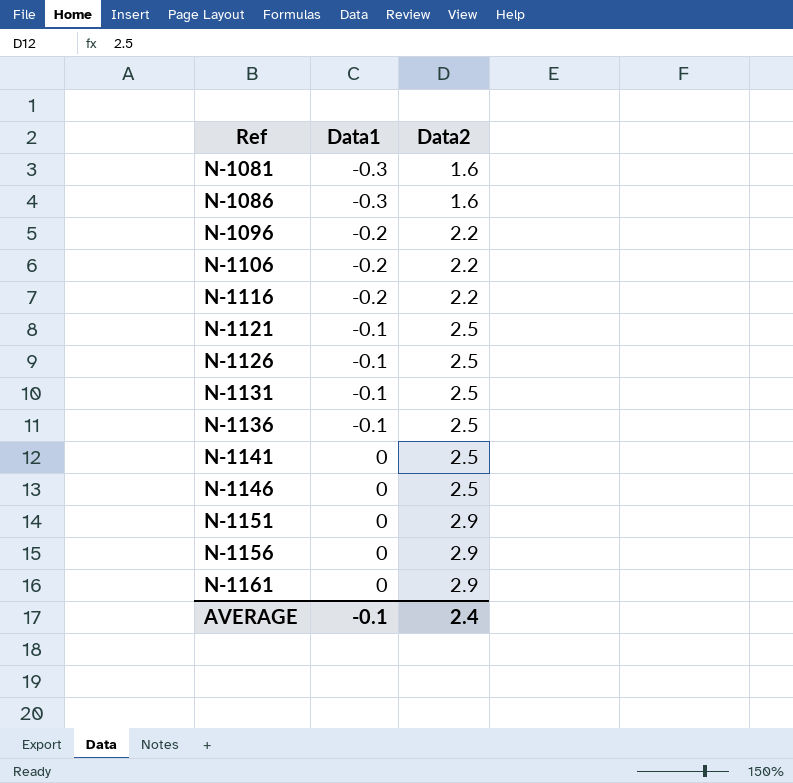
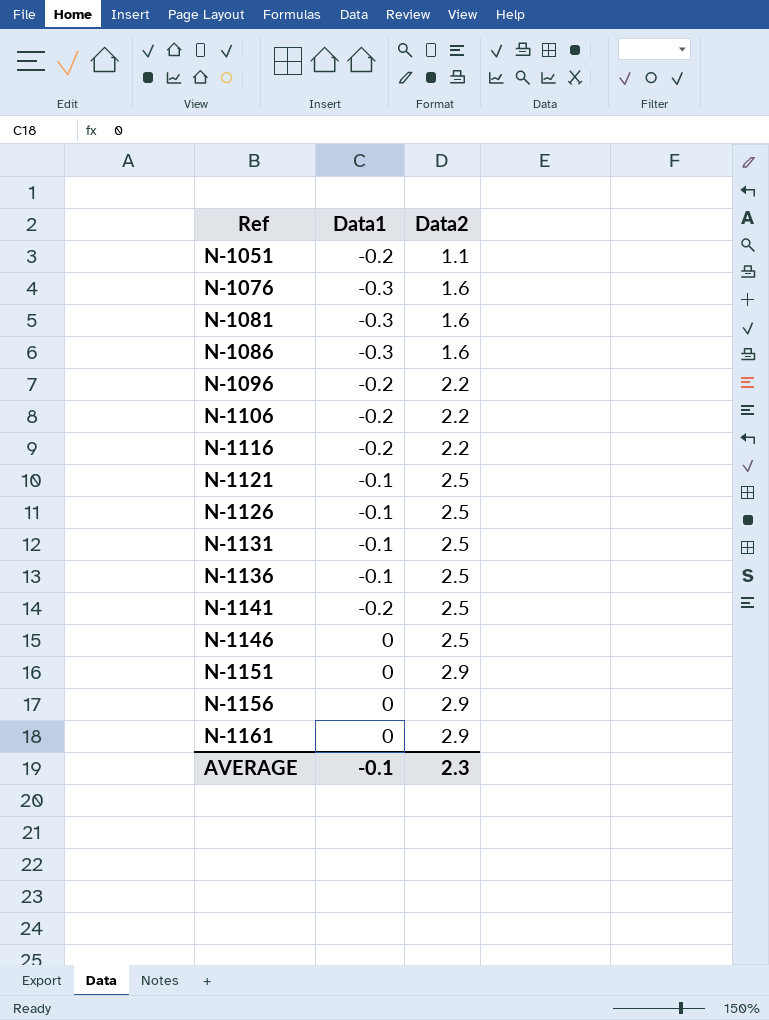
row N-1051: none -> -0.2 | 1.1
row N-1076: none -> -0.3 | 1.6
N-1141 | Data1: 0 -> -0.2
AVERAGE | Data2: 2.4 -> 2.3

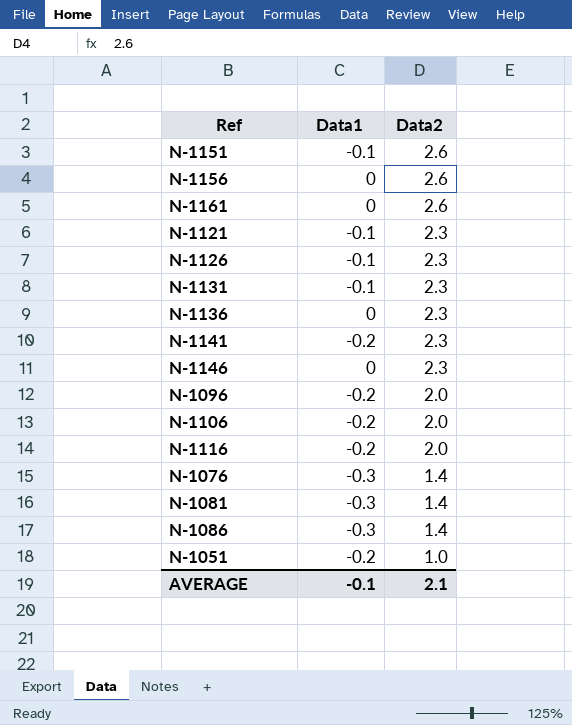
row order: Ref ascending -> Data2 descending
N-1151 | Data1: 0 -> -0.1
N-1151 | Data2: 2.9 -> 2.6
N-1156 | Data2: 2.9 -> 2.6
N-1161 | Data2: 2.9 -> 2.6
N-1121 | Data2: 2.5 -> 2.3
N-1126 | Data2: 2.5 -> 2.3
N-1131 | Data2: 2.5 -> 2.3
N-1136 | Data1: -0.1 -> 0
N-1136 | Data2: 2.5 -> 2.3
N-1141 | Data2: 2.5 -> 2.3
N-1146 | Data2: 2.5 -> 2.3
N-1096 | Data2: 2.2 -> 2.0
N-1106 | Data2: 2.2 -> 2.0
N-1116 | Data2: 2.2 -> 2.0
N-1076 | Data2: 1.6 -> 1.4
N-1081 | Data2: 1.6 -> 1.4
N-1086 | Data2: 1.6 -> 1.4
N-1051 | Data2: 1.1 -> 1.0
AVERAGE | Data2: 2.3 -> 2.1

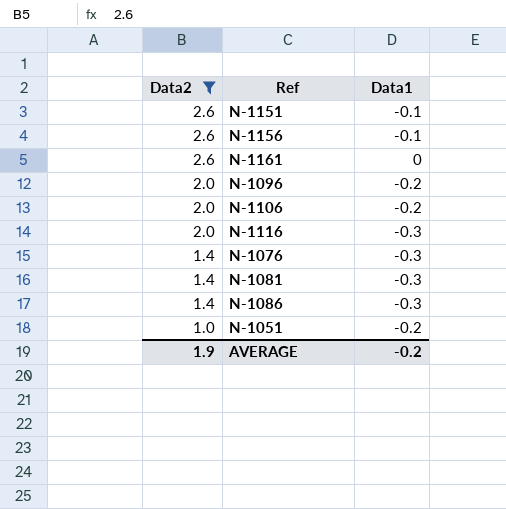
filter: none -> Data2 != 2.3
column Data2 | position: 3 -> 1
N-1156 | Data1: 0 -> -0.1
N-1116 | Data1: -0.2 -> -0.3
AVERAGE | Data2: 2.1 -> 1.9
AVERAGE | Data1: -0.1 -> -0.2

